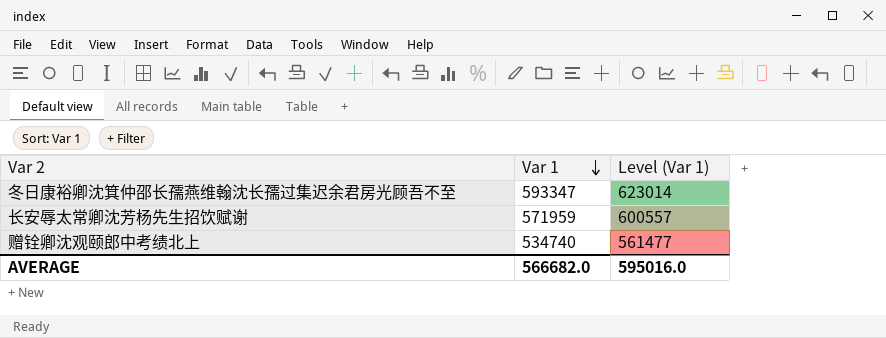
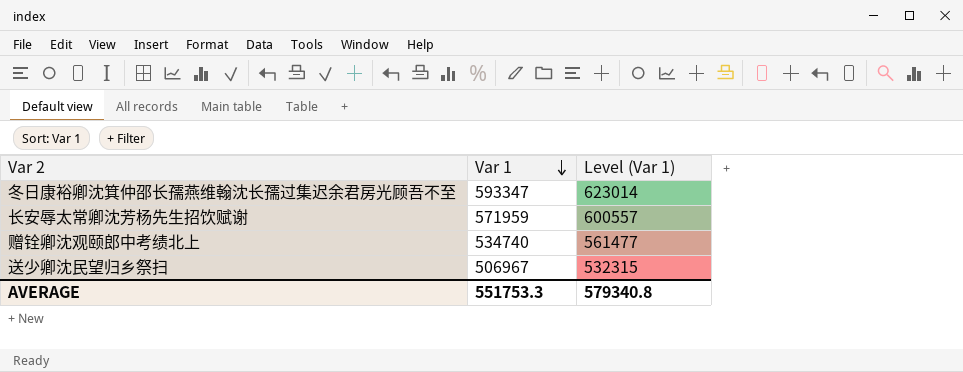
row 送少卿沈民望归乡祭扫: none -> 506967 | 532315
AVERAGE | Var 1: 566682.0 -> 551753.3
AVERAGE | Level (Var 1): 595016.0 -> 579340.8

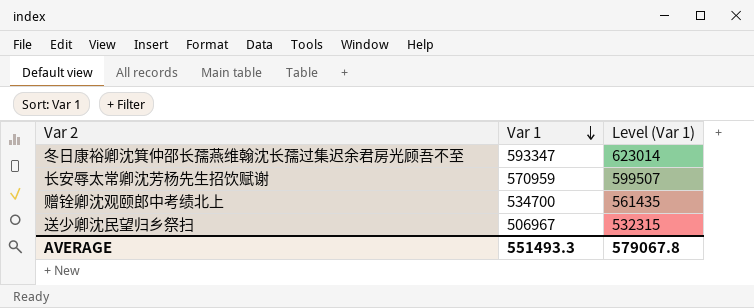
长安辱太常卿沈芳杨先生招饮赋谢 | Var 1: 571959 -> 570959
长安辱太常卿沈芳杨先生招饮赋谢 | Level (Var 1): 600557 -> 599507
赠铨卿沈观颐郎中考绩北上 | Var 1: 534740 -> 534700
赠铨卿沈观颐郎中考绩北上 | Level (Var 1): 561477 -> 561435
AVERAGE | Var 1: 551753.3 -> 551493.3
AVERAGE | Level (Var 1): 579340.8 -> 579067.8

